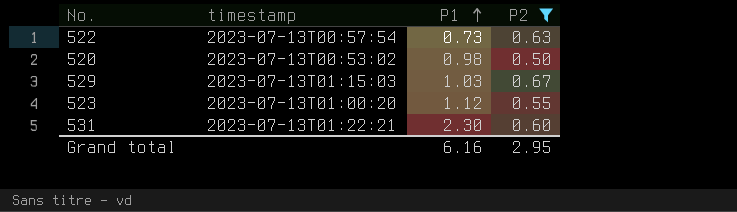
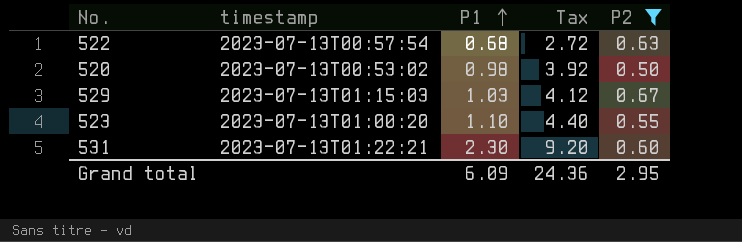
column Tax | formula: none -> [P1] * 4
522 | P1: 0.73 -> 0.68
523 | P1: 1.12 -> 1.10
Grand total | P1: 6.16 -> 6.09

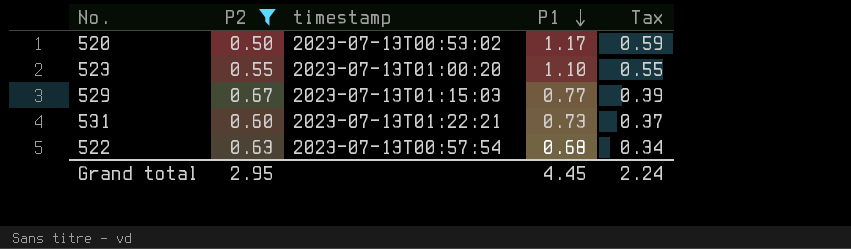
row order: P1 ascending -> P1 descending
column P2 | position: 5 -> 2
column Tax | formula: [P1] * 4 -> [P1] * 0.5
520 | P1: 0.98 -> 1.17
529 | P1: 1.03 -> 0.77
531 | P1: 2.30 -> 0.73
Grand total | P1: 6.09 -> 4.45
Grand total | Tax: 24.36 -> 2.24

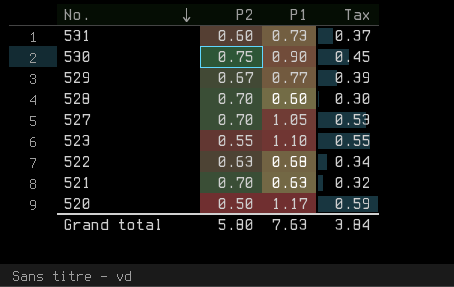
filter: P2 <= 0.67 -> none
row order: P1 descending -> No. descending
column timestamp | position: 3 -> none
Grand total | P2: 2.95 -> 5.80
Grand total | P1: 4.45 -> 7.63
Grand total | Tax: 2.24 -> 3.84

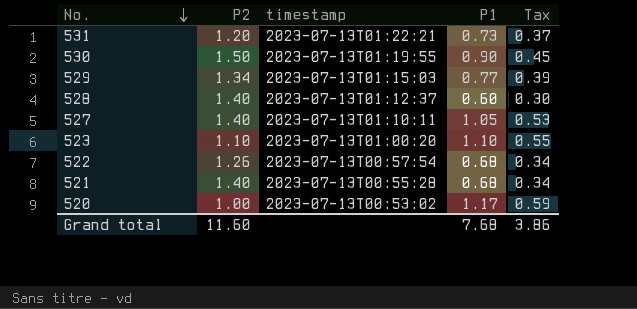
column timestamp | position: none -> 3
531 | P2: 0.60 -> 1.20
530 | P2: 0.75 -> 1.50
529 | P2: 0.67 -> 1.34
528 | P2: 0.70 -> 1.40
527 | P2: 0.70 -> 1.40
523 | P2: 0.55 -> 1.10
522 | P2: 0.63 -> 1.26
521 | P2: 0.70 -> 1.40
521 | P1: 0.63 -> 0.68
521 | Tax: 0.32 -> 0.34
520 | P2: 0.50 -> 1.00
Grand total | P2: 5.80 -> 11.60
Grand total | P1: 7.63 -> 7.68
Grand total | Tax: 3.84 -> 3.86

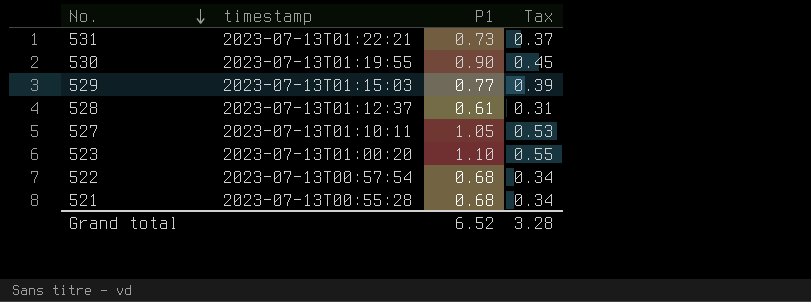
column P2 | position: 2 -> none
row 520: 1.00 | 2023-07-13T00:53:02 | 1.17 | 0.59 -> none
528 | P1: 0.60 -> 0.61
528 | Tax: 0.30 -> 0.31
Grand total | P1: 7.68 -> 6.52
Grand total | Tax: 3.86 -> 3.28

